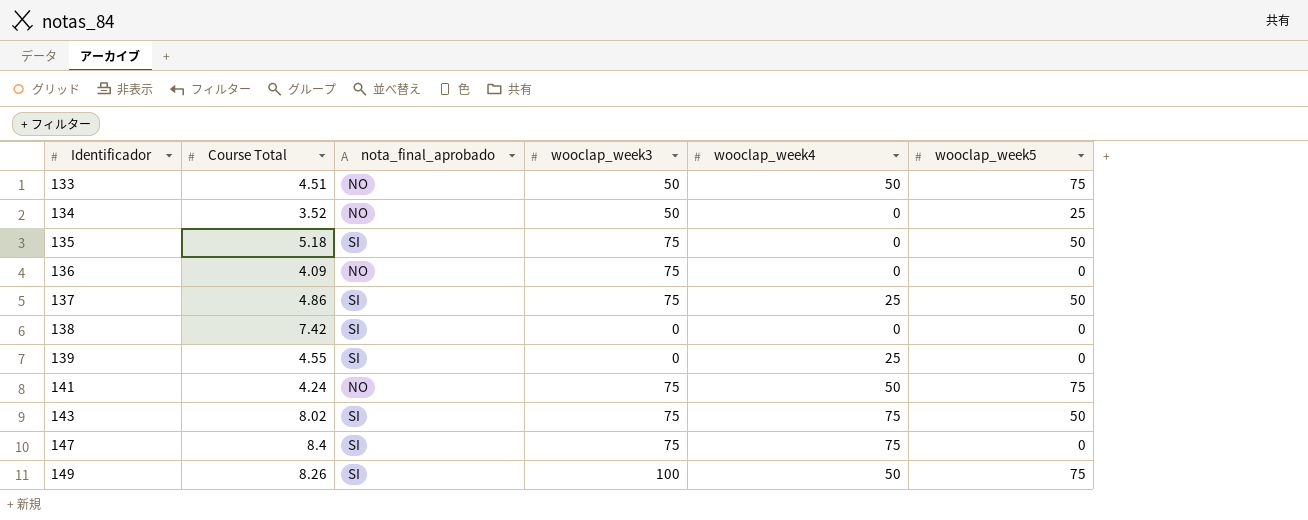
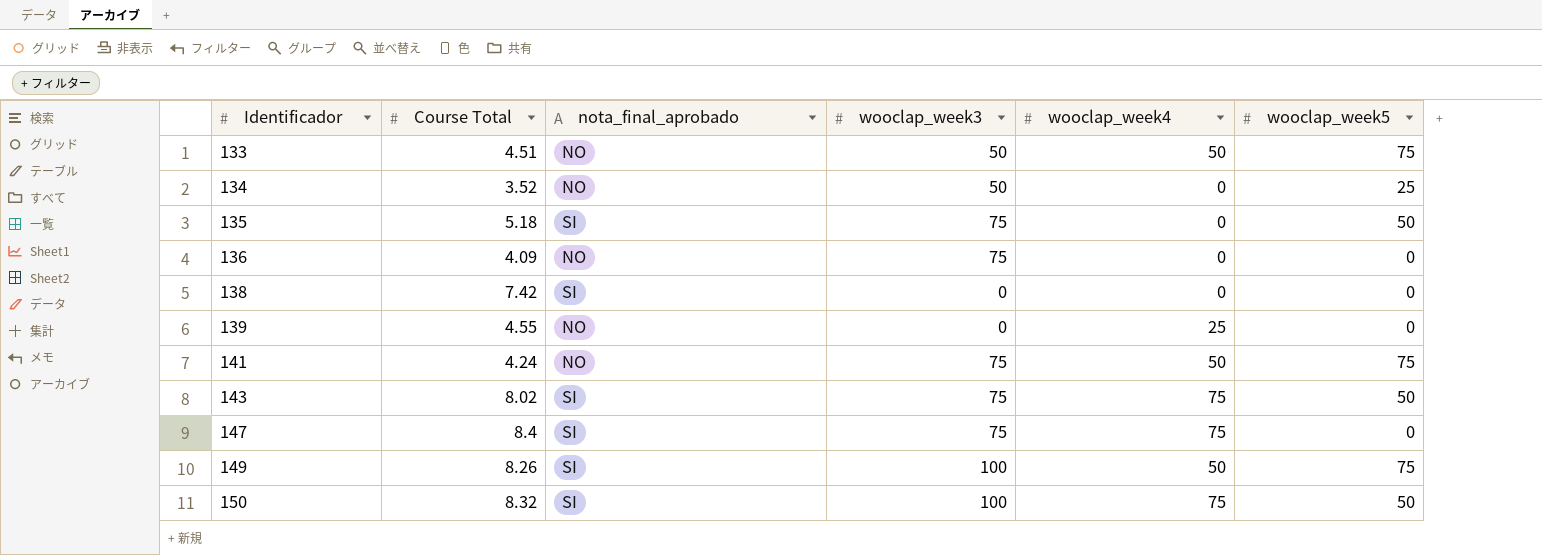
row 137: 4.86 | SI | 75 | 25 | 50 -> none
139 | nota_final_aprobado: SI -> NO
row 150: none -> 8.32 | SI | 100 | 75 | 50

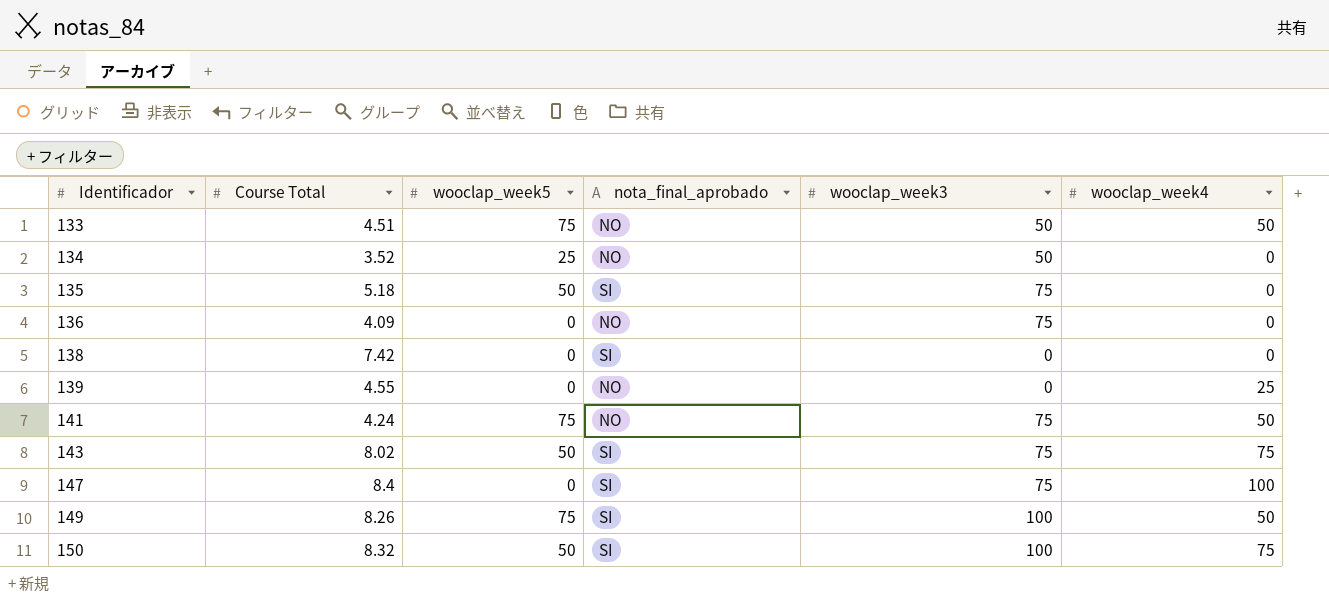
column wooclap_week5 | position: 6 -> 3
147 | wooclap_week4: 75 -> 100

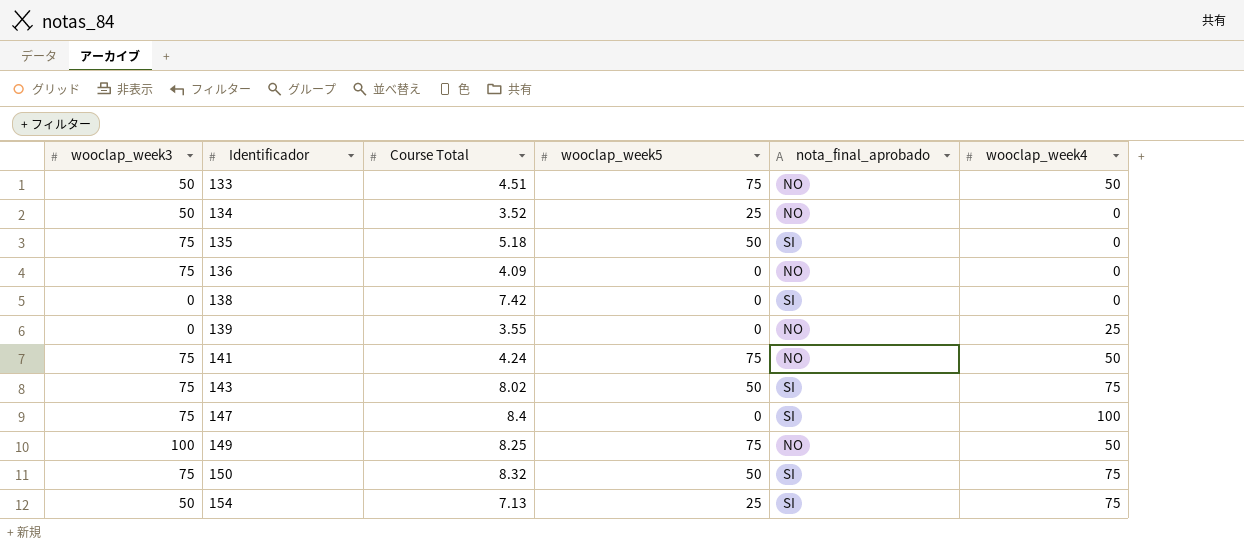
column wooclap_week3 | position: 5 -> 1
139 | Course Total: 4.55 -> 3.55
149 | Course Total: 8.26 -> 8.25
149 | nota_final_aprobado: SI -> NO
150 | wooclap_week3: 100 -> 75
row 154: none -> 50 | 7.13 | 25 | SI | 75

